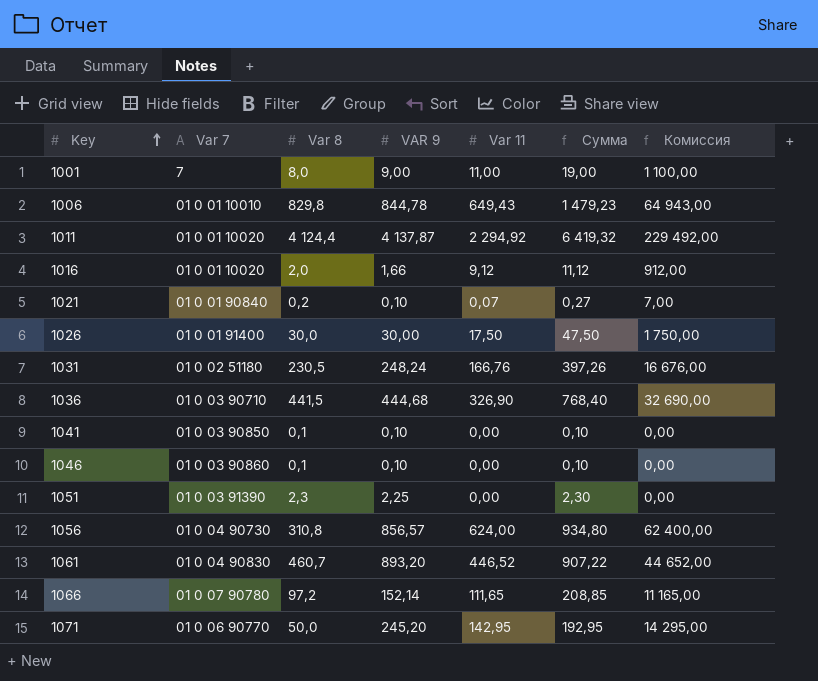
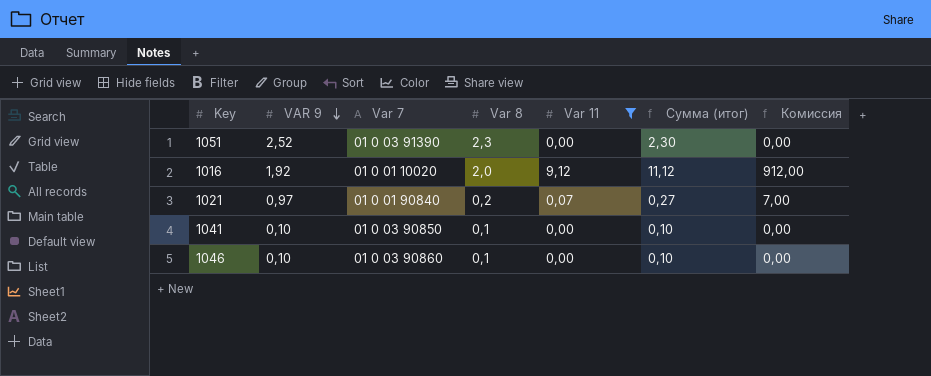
filter: none -> Var 11 <= 9,12
row order: Key ascending -> VAR 9 descending
column VAR 9 | position: 4 -> 2
column name: Сумма -> Сумма (итог)
1051 | VAR 9: 2,25 -> 2,52
1016 | VAR 9: 1,66 -> 1,92
1021 | VAR 9: 0,10 -> 0,97

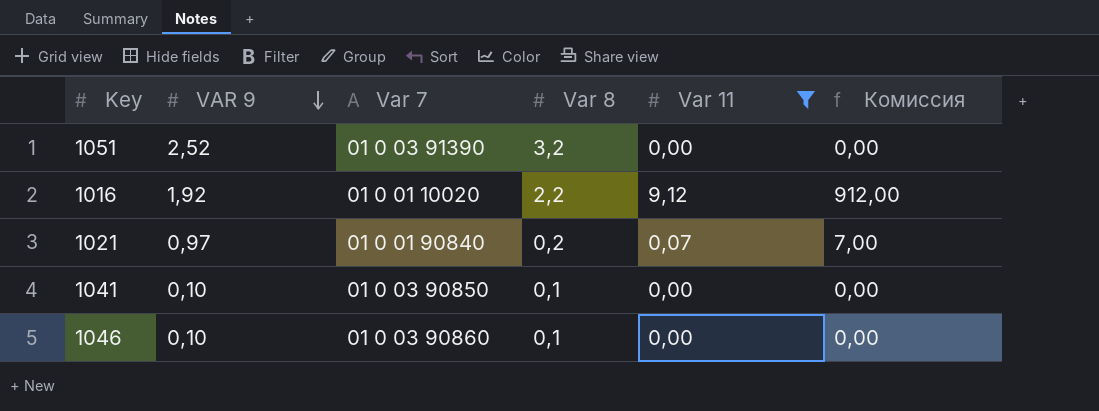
column Сумма (итог) | formula: [Var 8] + [Var 11] -> none
1051 | Var 8: 2,3 -> 3,2
1016 | Var 8: 2,0 -> 2,2

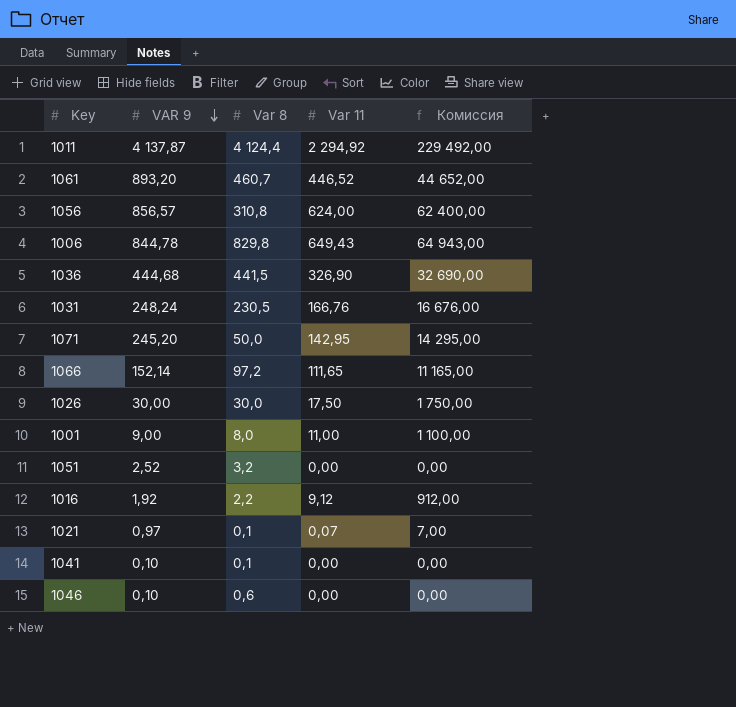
filter: Var 11 <= 9,12 -> none
column Var 7 | position: 3 -> none
1021 | Var 8: 0,2 -> 0,1
1046 | Var 8: 0,1 -> 0,6

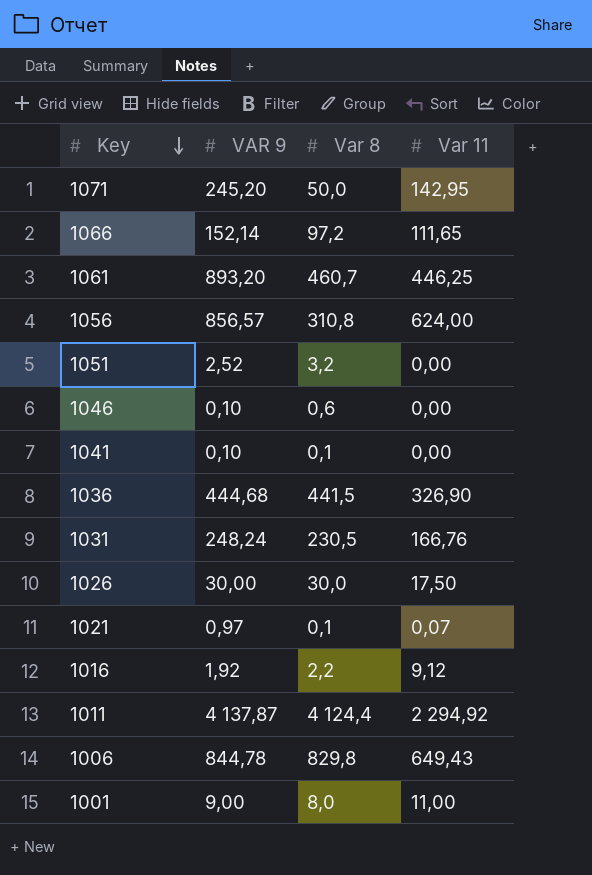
row order: VAR 9 descending -> Key descending
column Комиссия | formula: [Var 11] * 100 -> none
1061 | Var 11: 446,52 -> 446,25

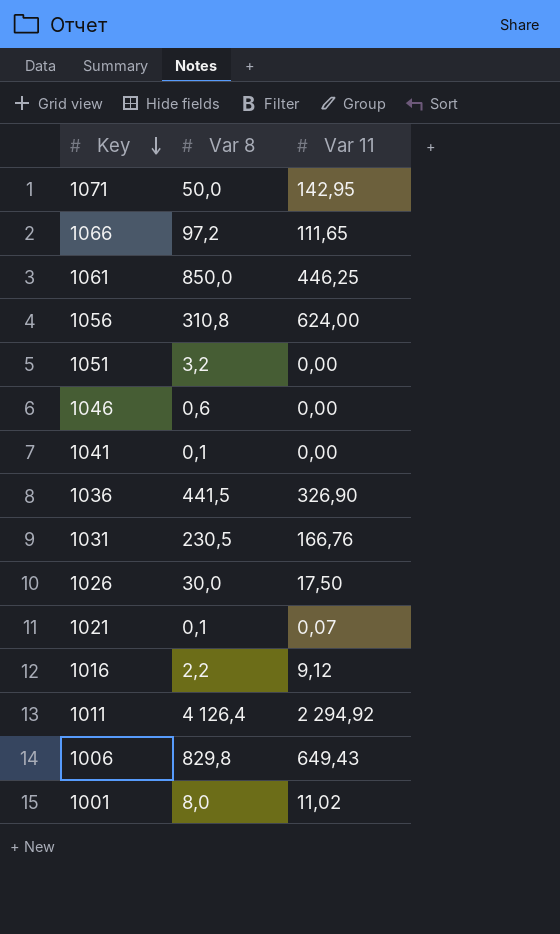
column VAR 9 | position: 2 -> none
1061 | Var 8: 460,7 -> 850,0
1011 | Var 8: 4 124,4 -> 4 126,4
1001 | Var 11: 11,00 -> 11,02

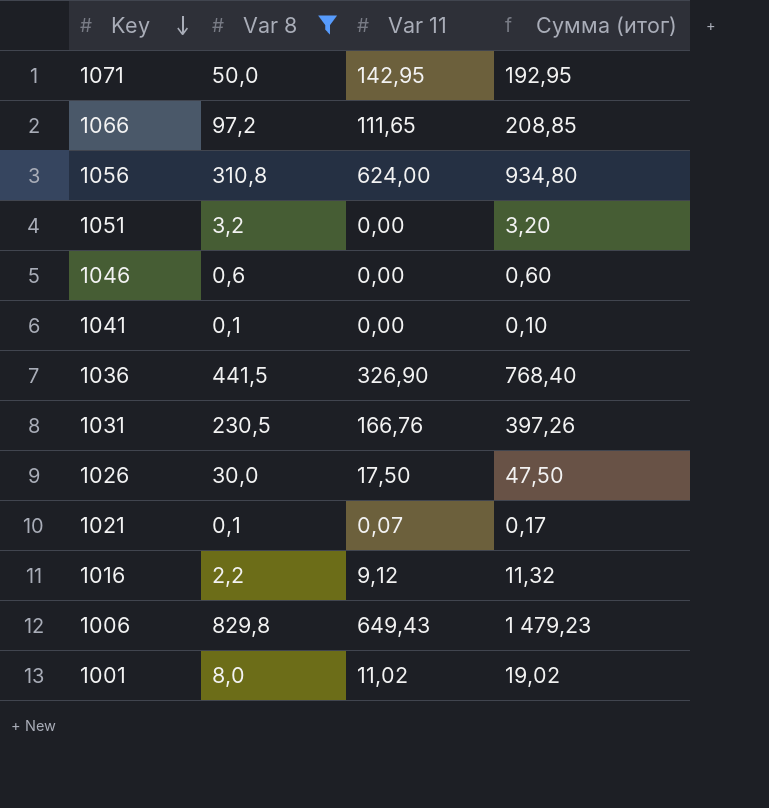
filter: none -> Var 8 <= 829,8
column Сумма (итог) | formula: none -> [Var 8] + [Var 11]

